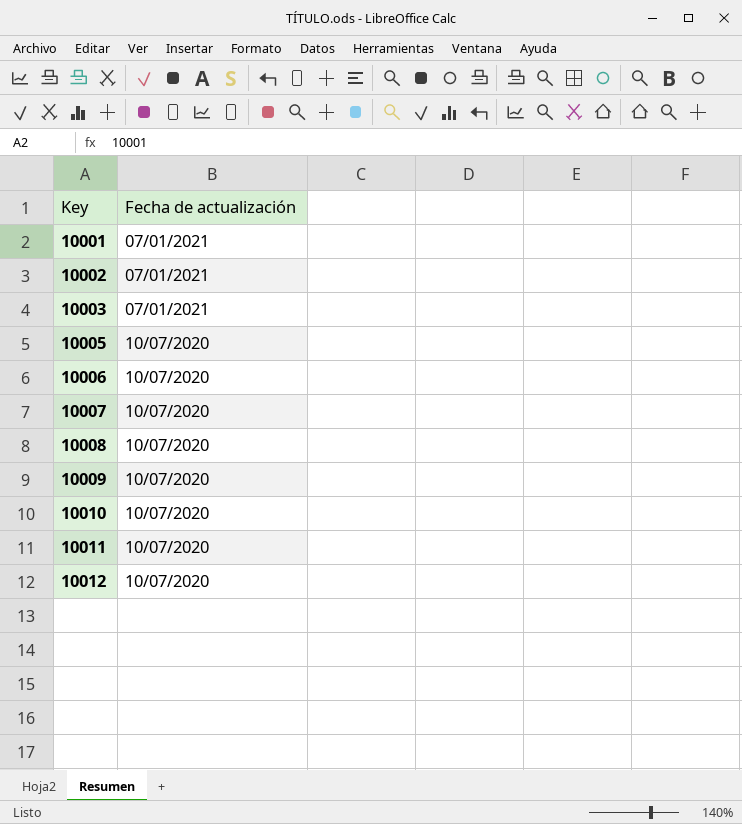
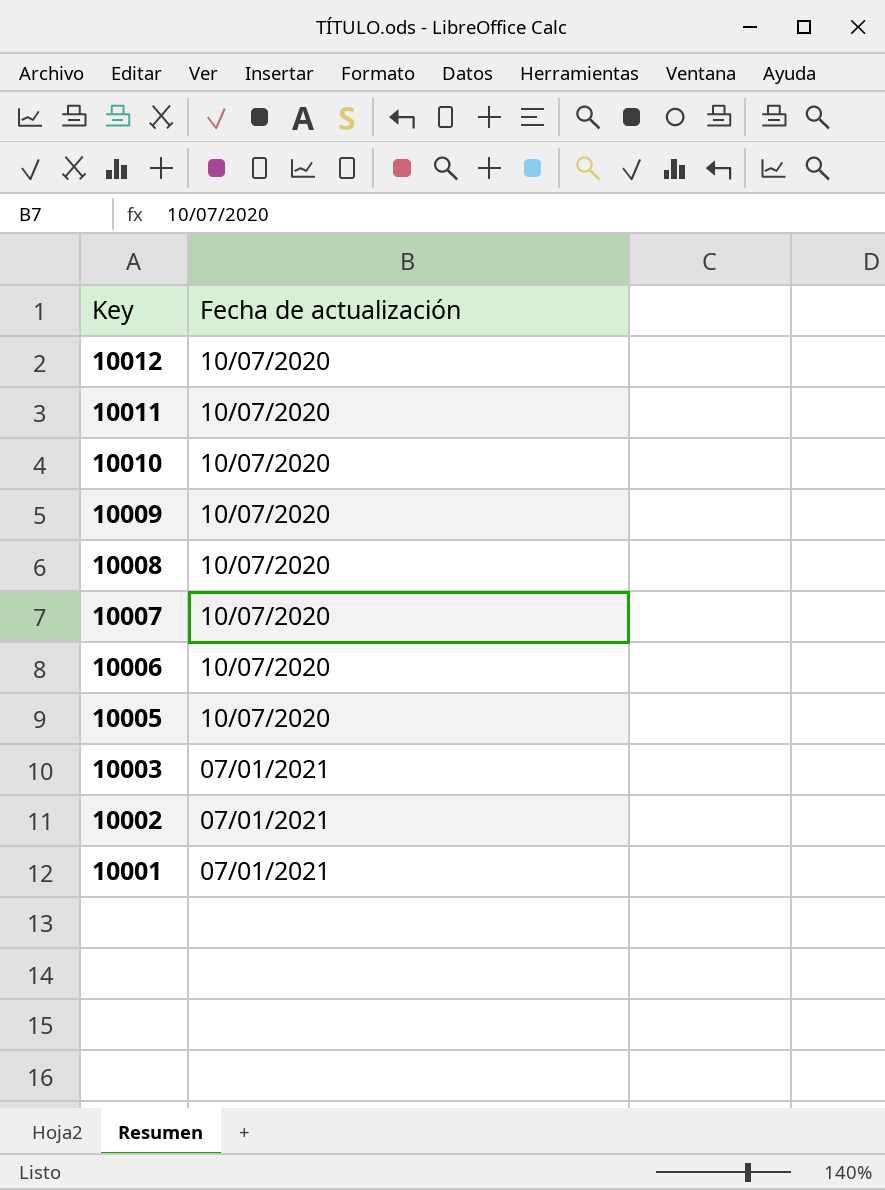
row order: Key ascending -> Key descending

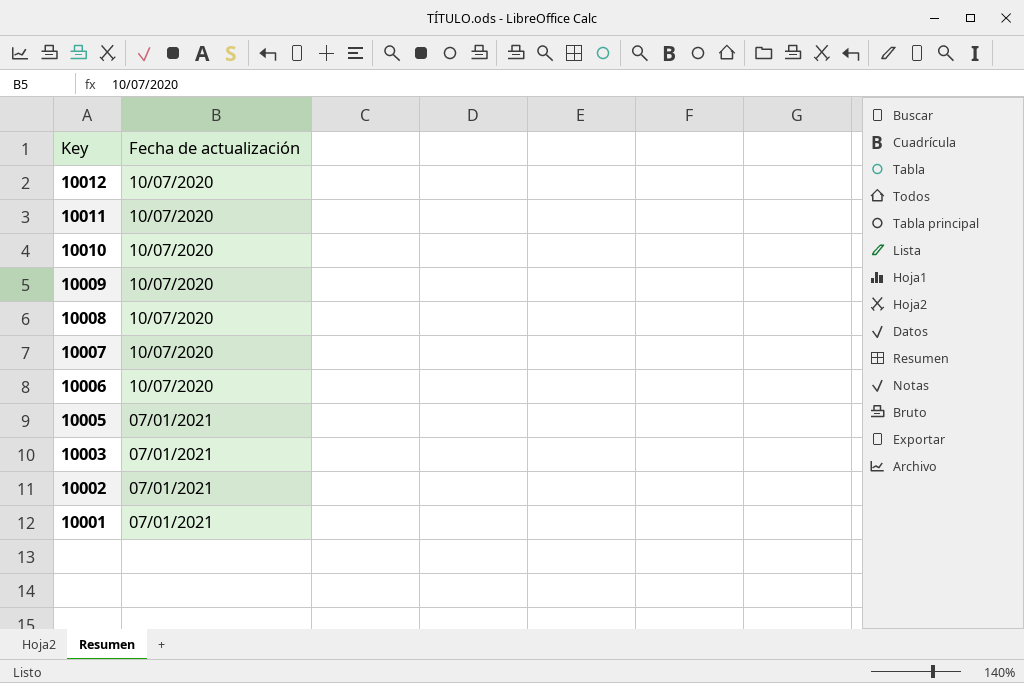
10005 | Fecha de actualización: 10/07/2020 -> 07/01/2021

